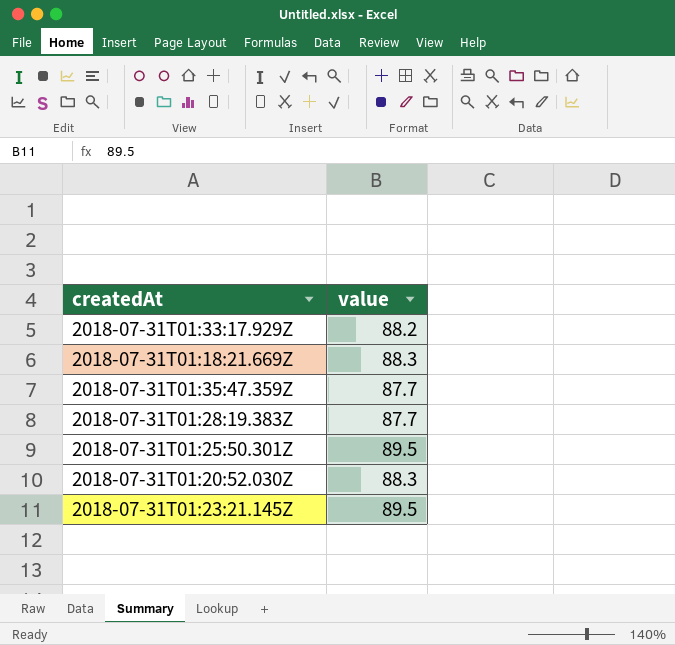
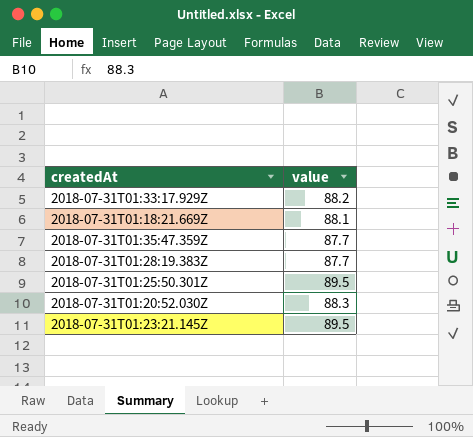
2018-07-31T01:18:21.669Z | value: 88.3 -> 88.1

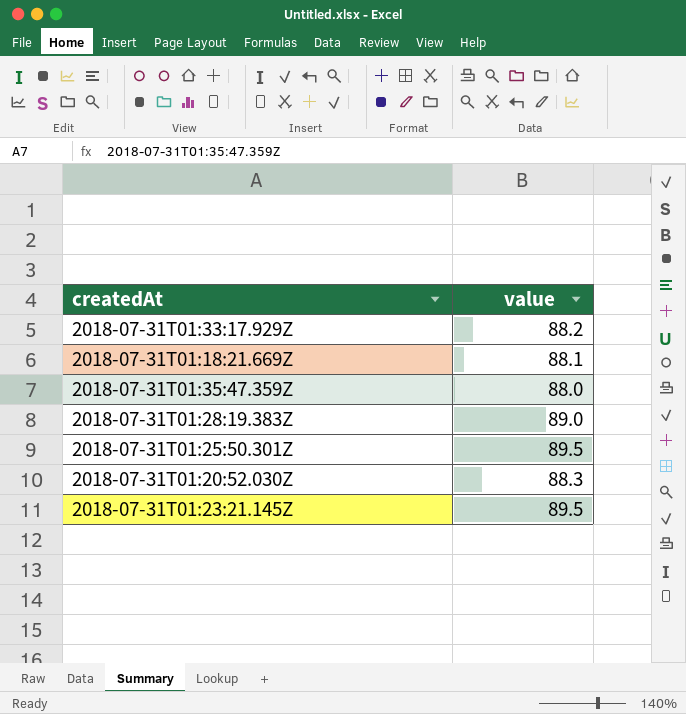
2018-07-31T01:35:47.359Z | value: 87.7 -> 88.0
2018-07-31T01:28:19.383Z | value: 87.7 -> 89.0

